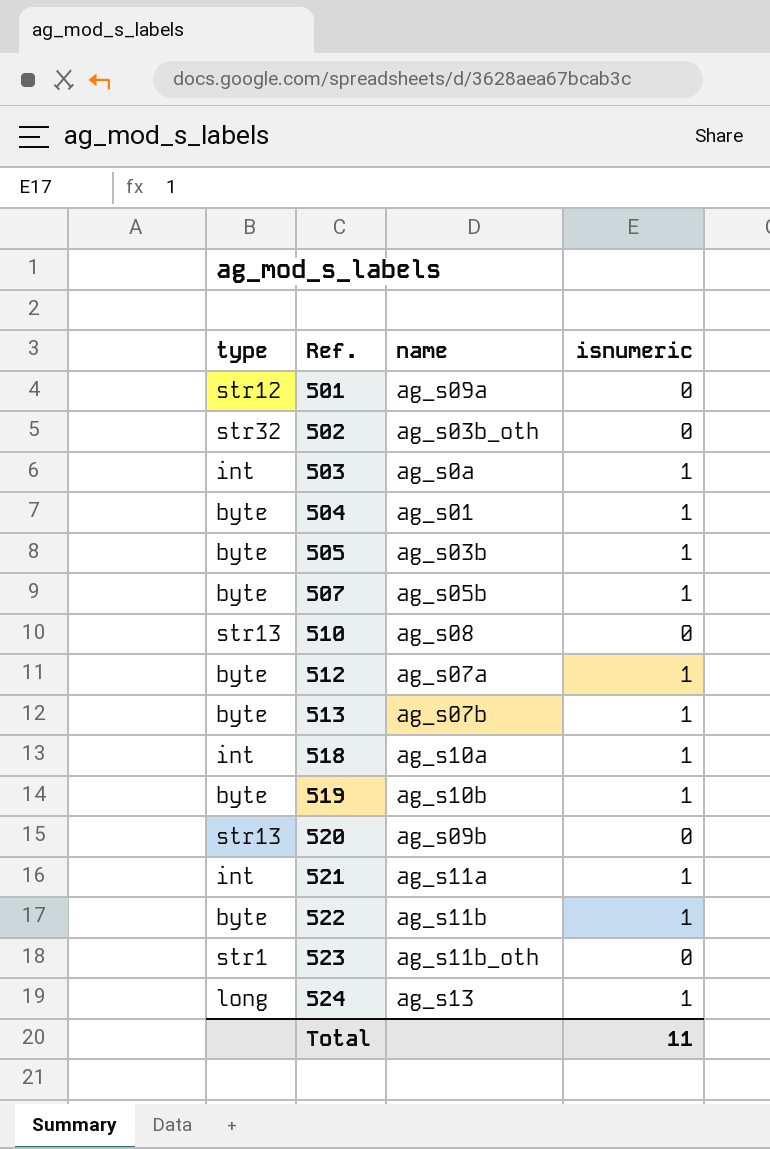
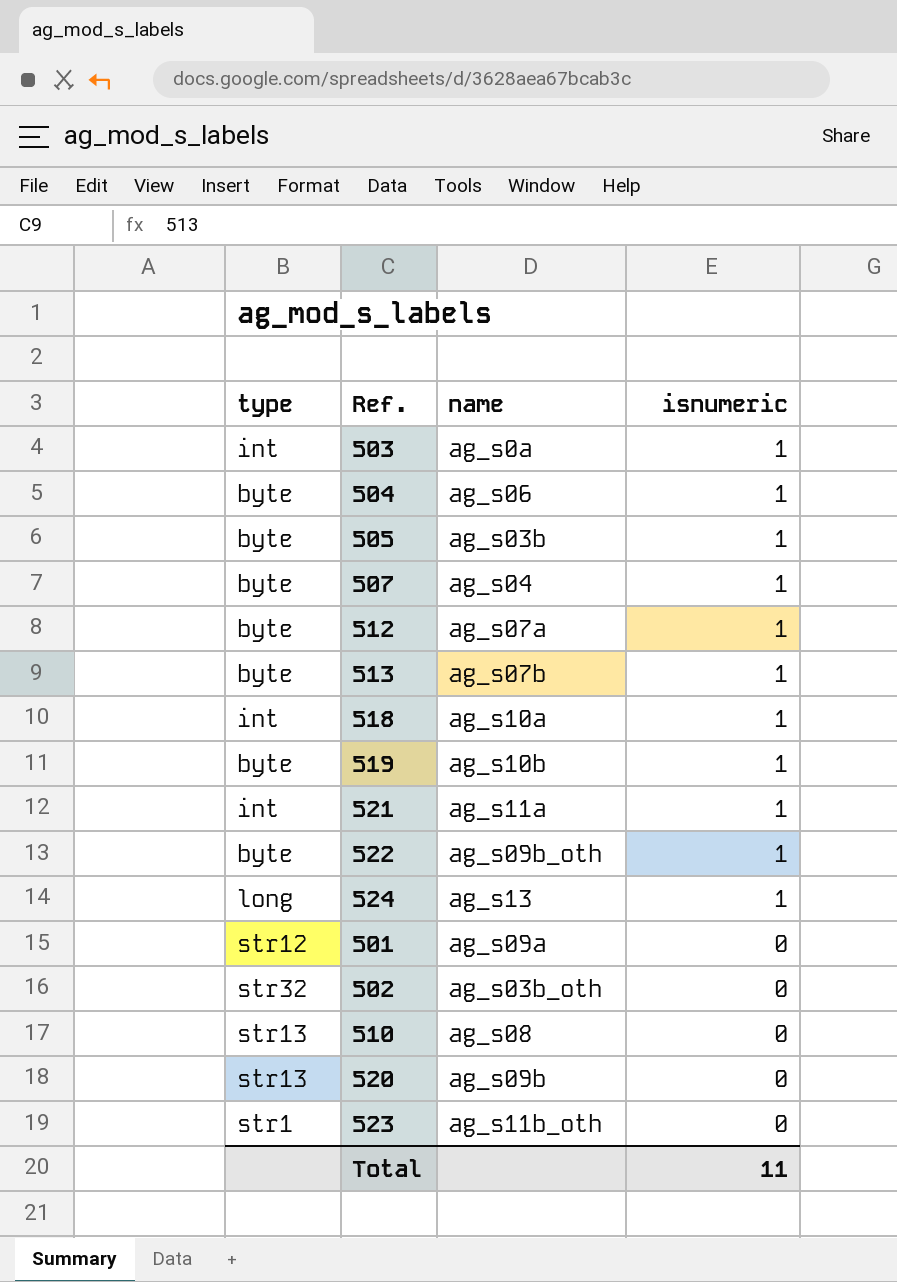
row order: Ref. ascending -> isnumeric descending
504 | name: ag_s01 -> ag_s06
507 | name: ag_s05b -> ag_s04
522 | name: ag_s11b -> ag_s09b_oth

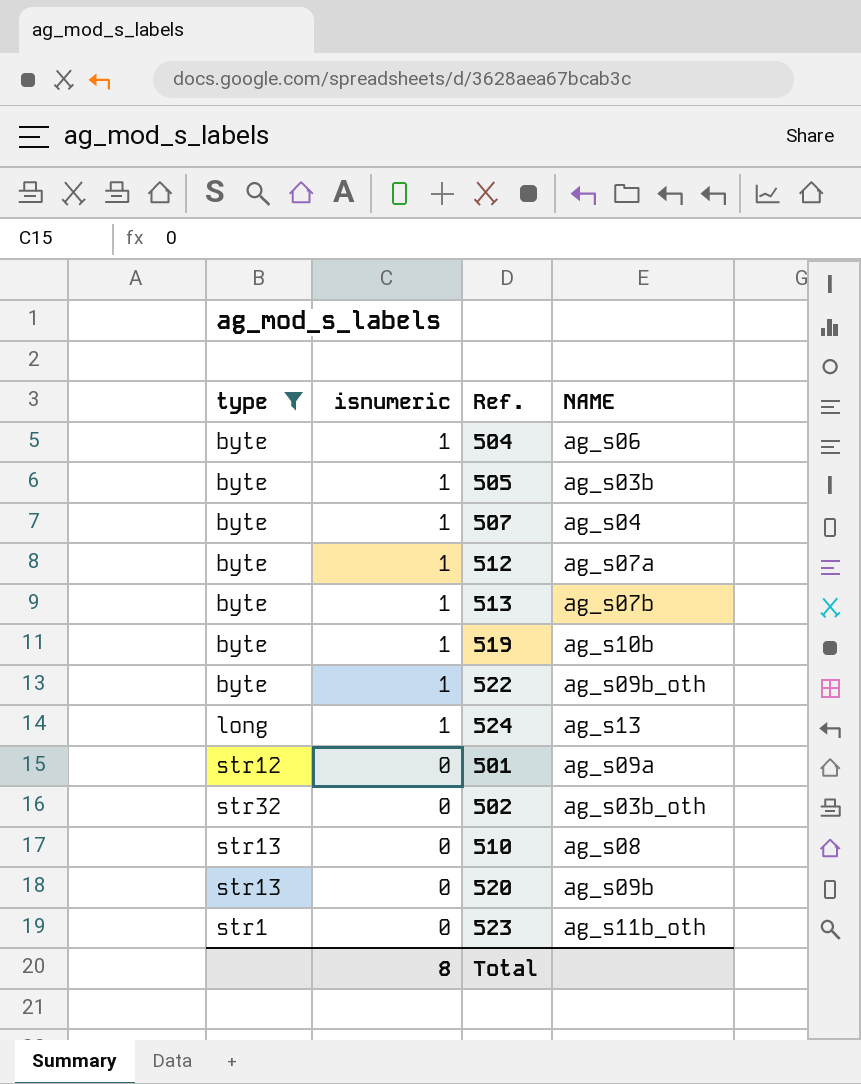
filter: none -> type != int
column isnumeric | position: 4 -> 2
column name: name -> NAME
Total | isnumeric: 11 -> 8

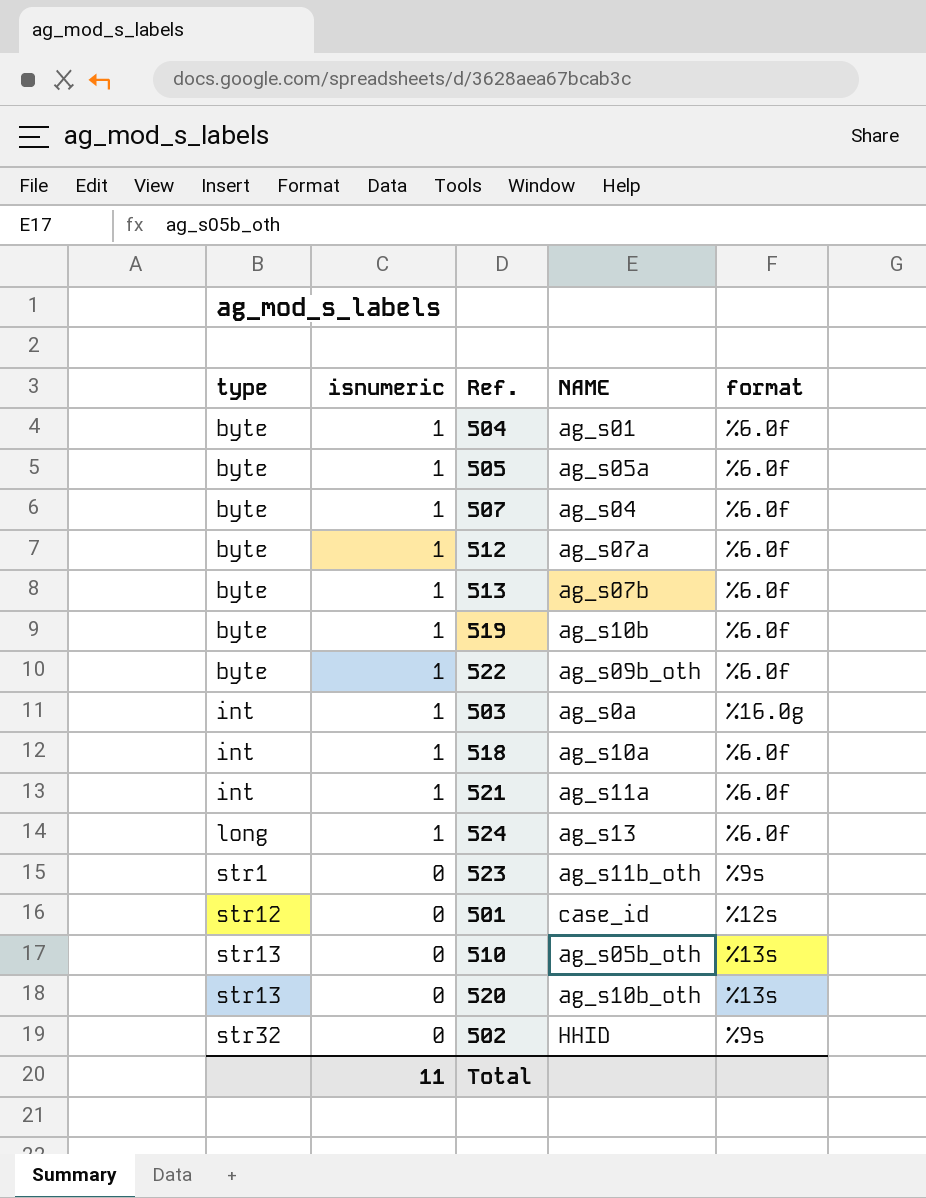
filter: type != int -> none
row order: isnumeric descending -> type ascending
column format | position: none -> 5
504 | NAME: ag_s06 -> ag_s01
505 | NAME: ag_s03b -> ag_s05a
501 | NAME: ag_s09a -> case_id
510 | NAME: ag_s08 -> ag_s05b_oth
520 | NAME: ag_s09b -> ag_s10b_oth
502 | NAME: ag_s03b_oth -> HHID
Total | isnumeric: 8 -> 11

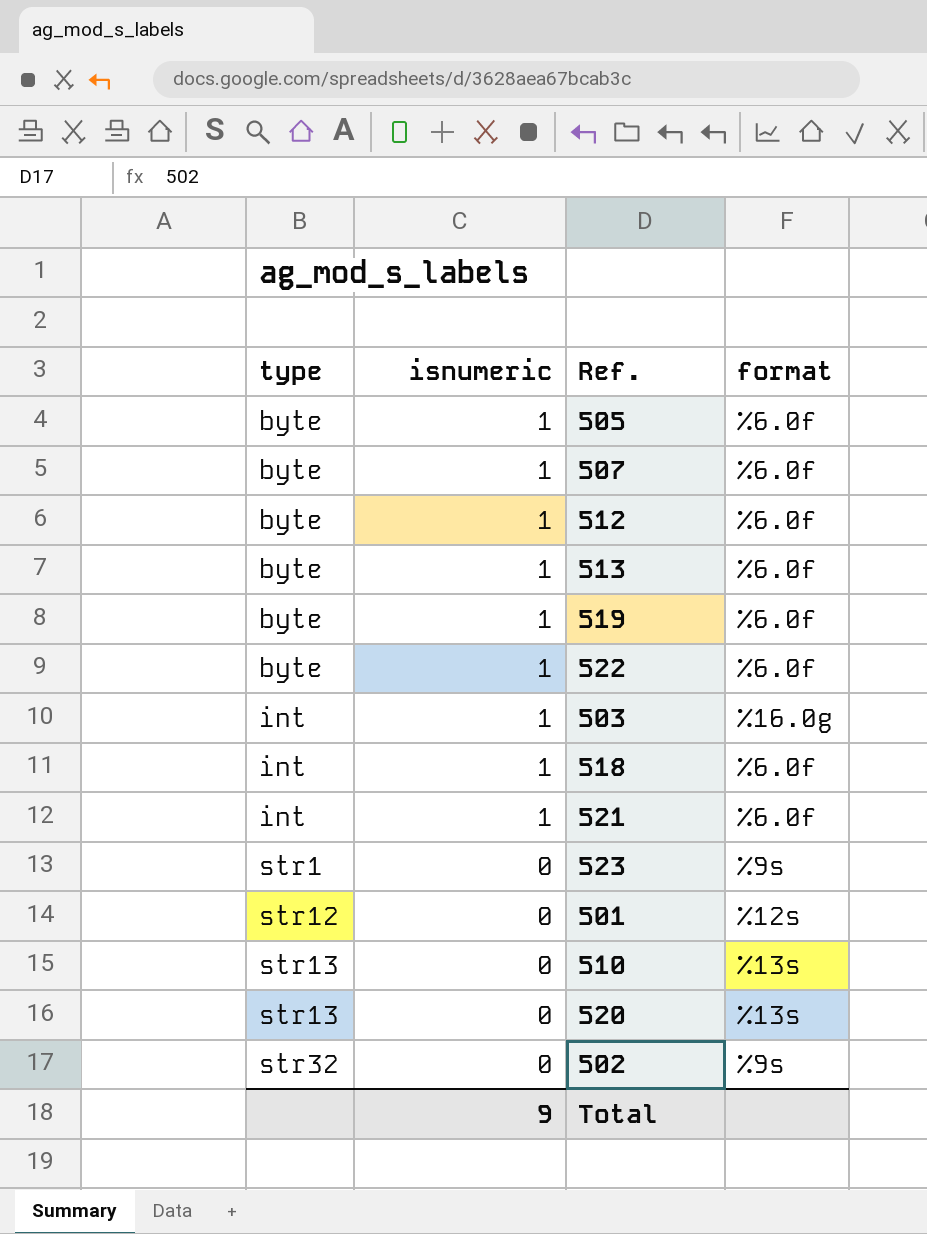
column NAME | position: 4 -> none
row 504: byte | 1 | ag_s01 | %6.0f -> none
row 524: long | 1 | ag_s13 | %6.0f -> none
Total | isnumeric: 11 -> 9

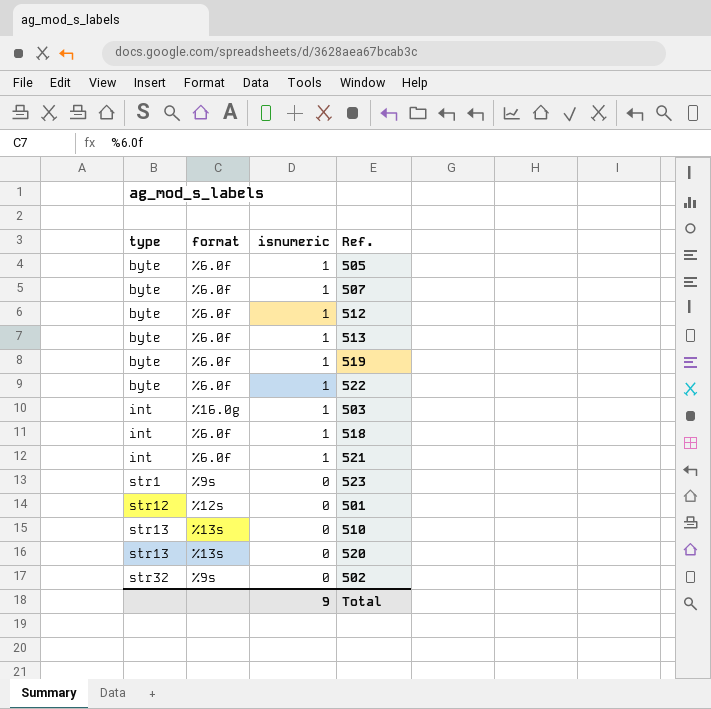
column format | position: 4 -> 2

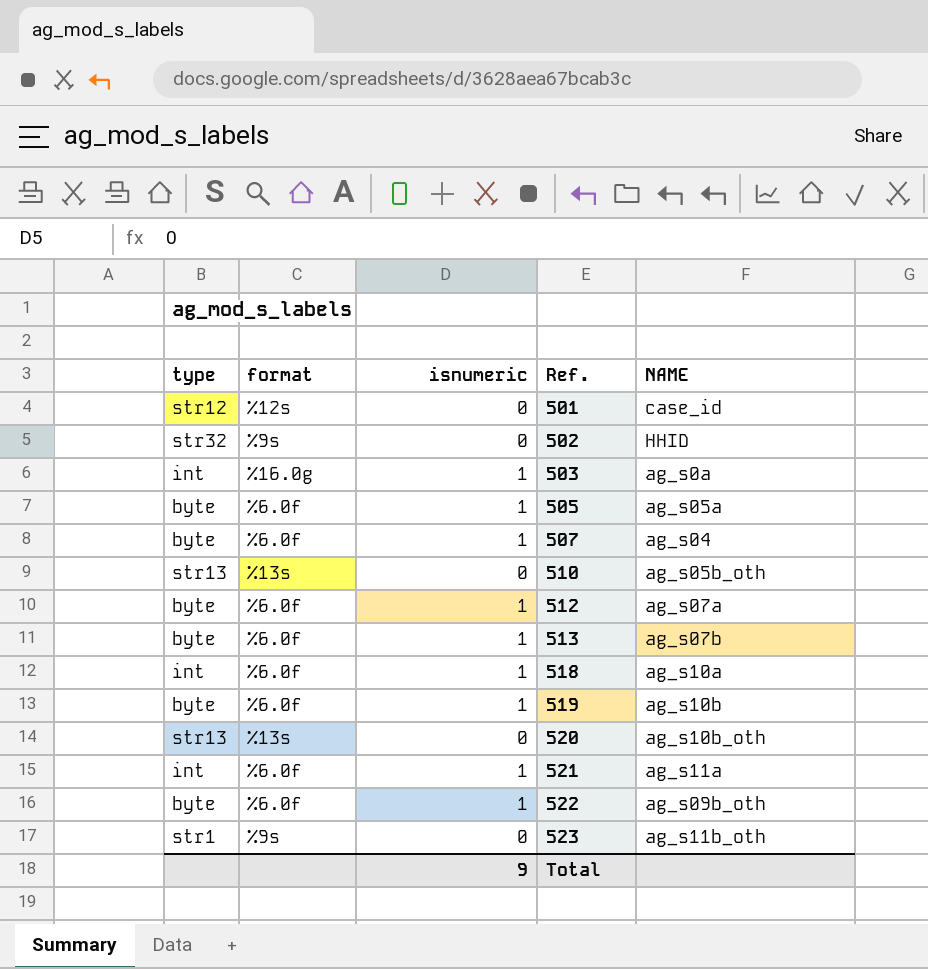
row order: type ascending -> Ref. ascending
column NAME | position: none -> 5

